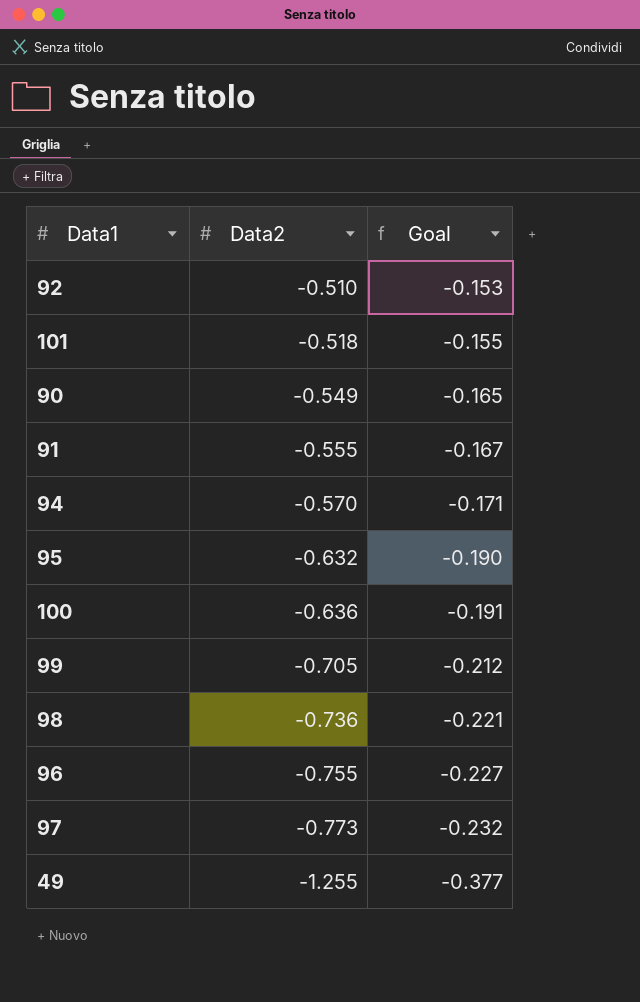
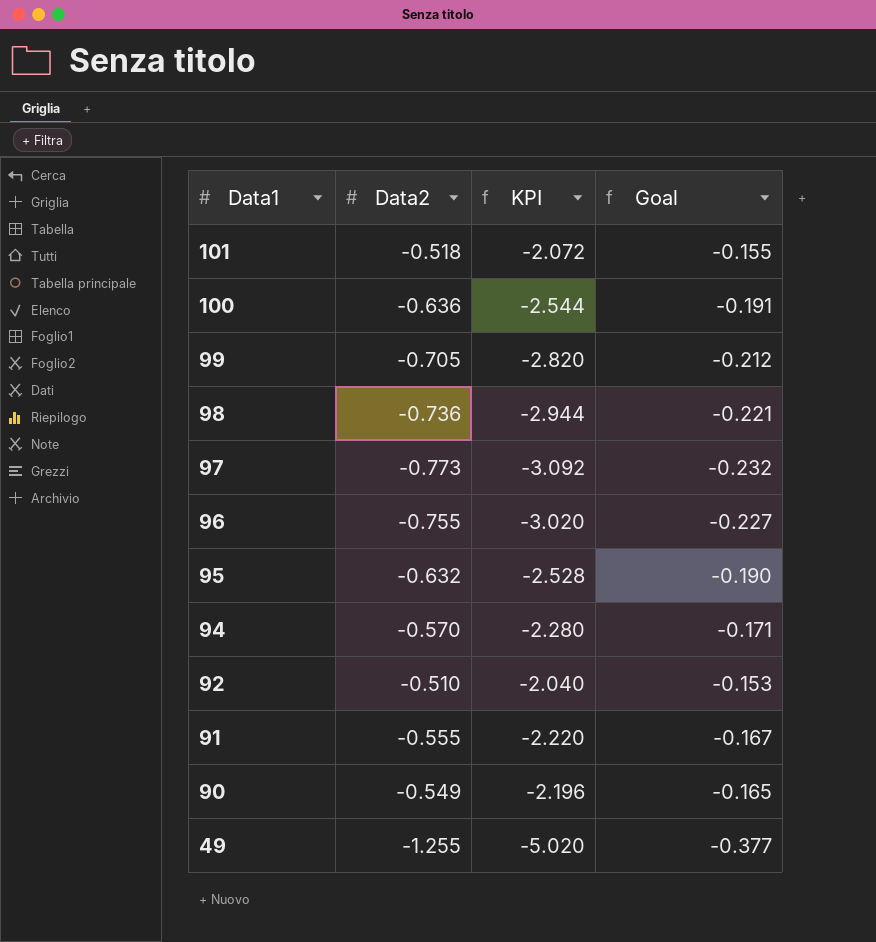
row order: Data2 descending -> Data1 descending
column KPI | formula: none -> [Data2] * 4

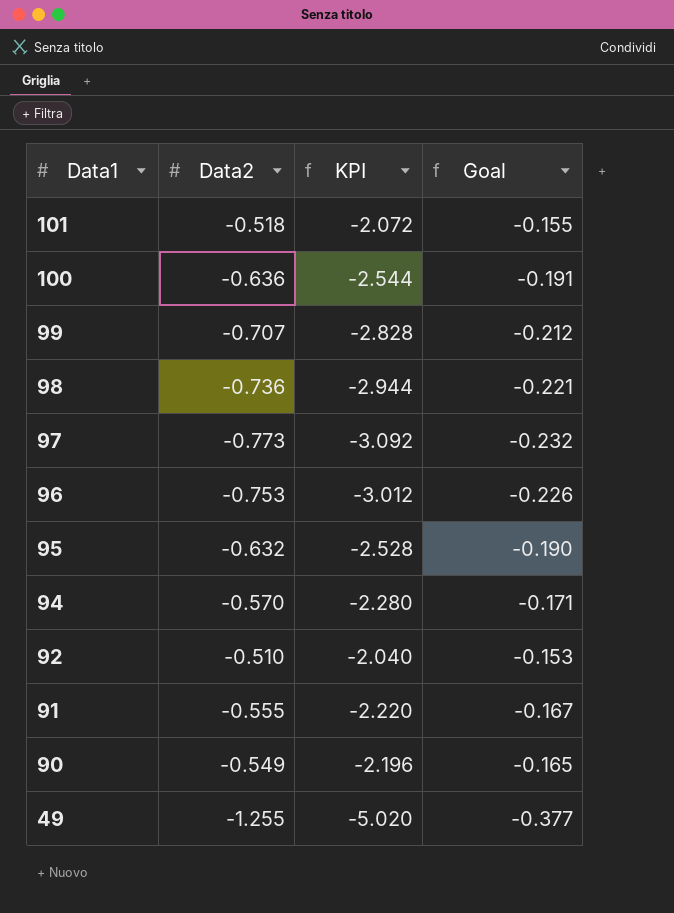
99 | Data2: -0.705 -> -0.707
99 | KPI: -2.820 -> -2.828
96 | Data2: -0.755 -> -0.753
96 | KPI: -3.020 -> -3.012
96 | Goal: -0.227 -> -0.226

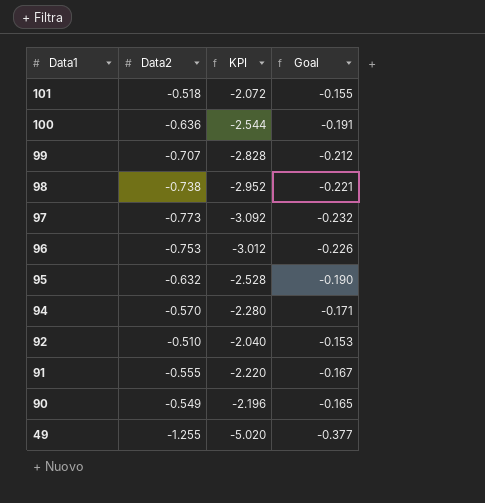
98 | Data2: -0.736 -> -0.738
98 | KPI: -2.944 -> -2.952

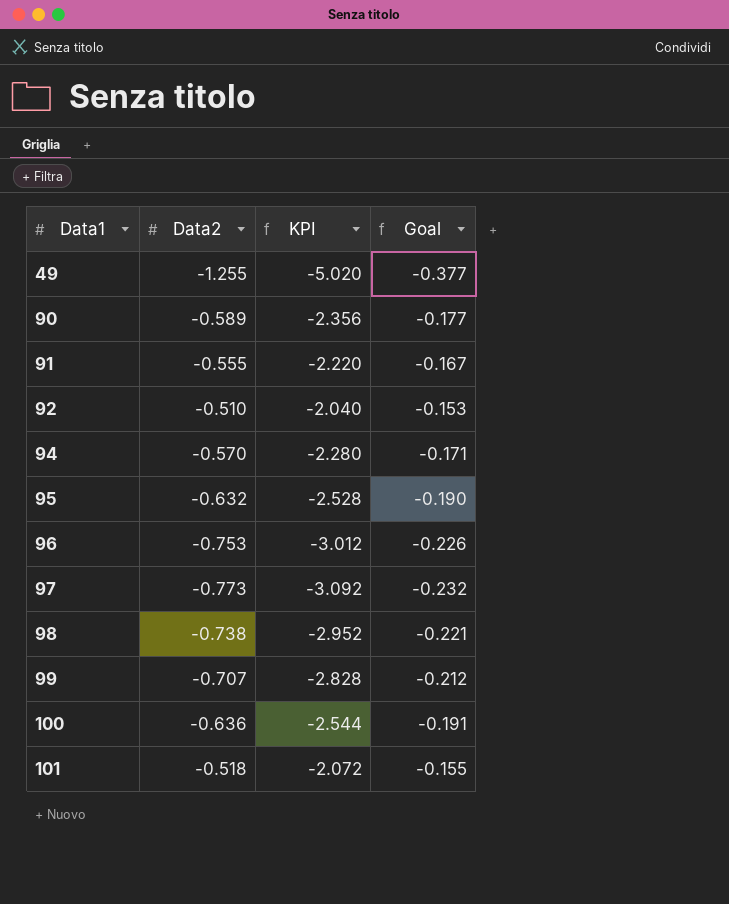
row order: Data1 descending -> Data1 ascending
90 | Data2: -0.549 -> -0.589
90 | KPI: -2.196 -> -2.356
90 | Goal: -0.165 -> -0.177

